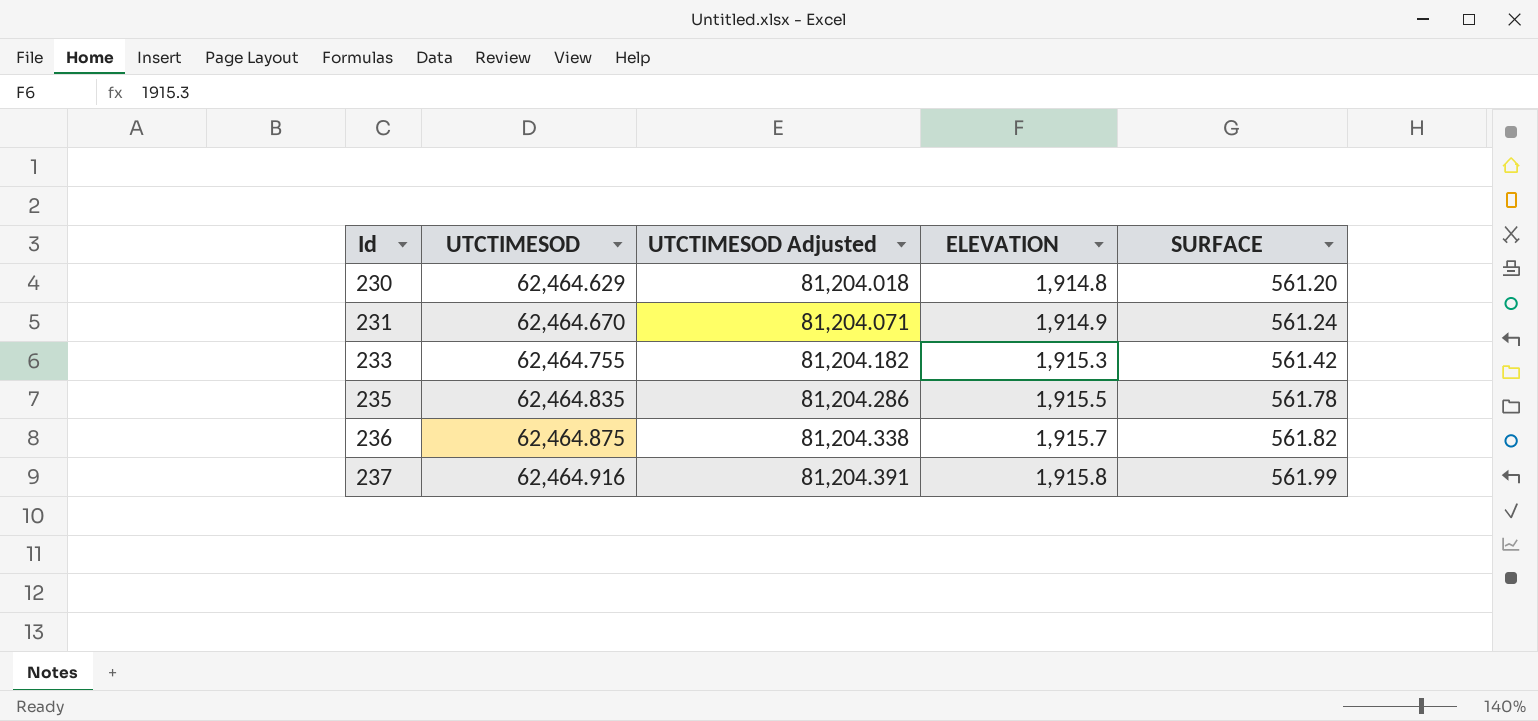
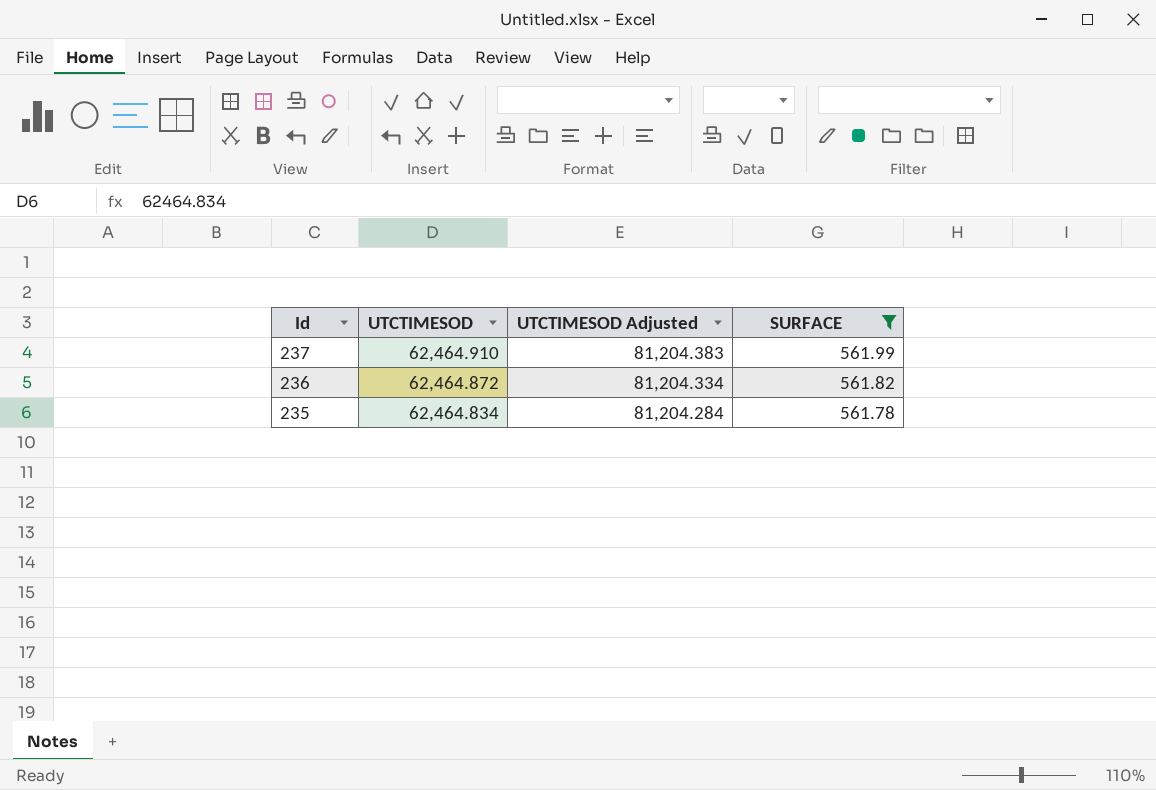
filter: none -> SURFACE >= 561.78
row order: Id ascending -> Id descending
column ELEVATION | position: 4 -> none
237 | UTCTIMESOD: 62,464.916 -> 62,464.910
237 | UTCTIMESOD Adjusted: 81,204.391 -> 81,204.383
236 | UTCTIMESOD: 62,464.875 -> 62,464.872
236 | UTCTIMESOD Adjusted: 81,204.338 -> 81,204.334
235 | UTCTIMESOD: 62,464.835 -> 62,464.834
235 | UTCTIMESOD Adjusted: 81,204.286 -> 81,204.284

